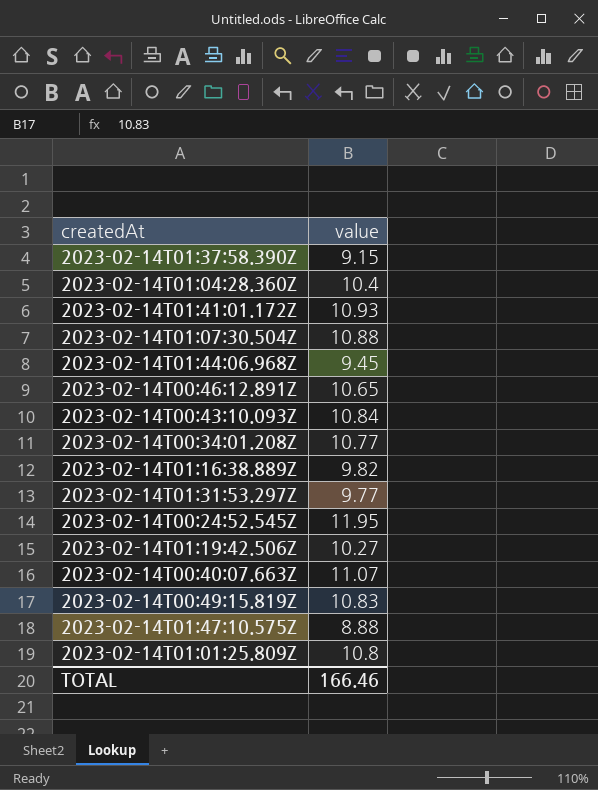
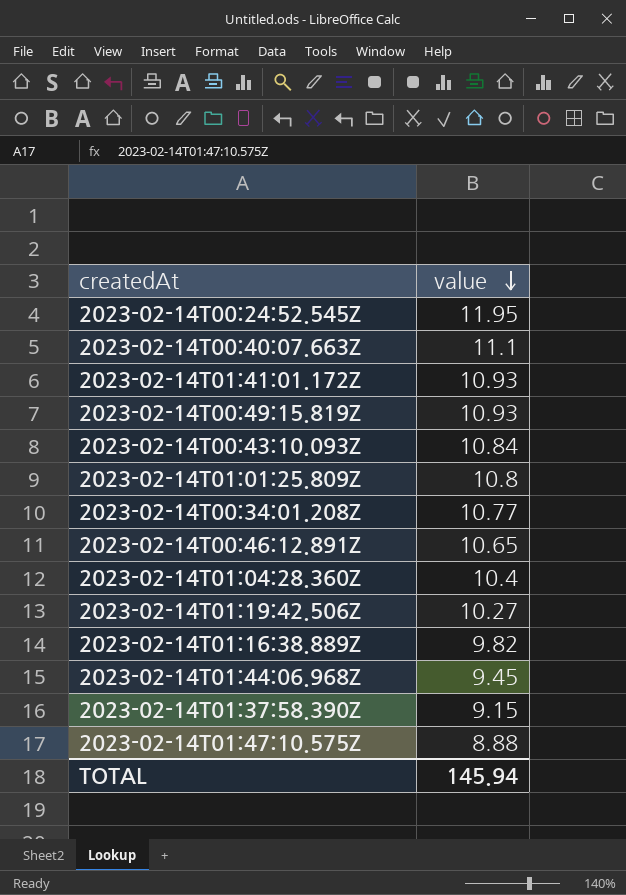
row order: none -> value descending
row 2023-02-14T01:07:30.504Z: 10.88 -> none
row 2023-02-14T01:31:53.297Z: 9.77 -> none
2023-02-14T00:40:07.663Z | value: 11.07 -> 11.1
2023-02-14T00:49:15.819Z | value: 10.83 -> 10.93
TOTAL | value: 166.46 -> 145.94

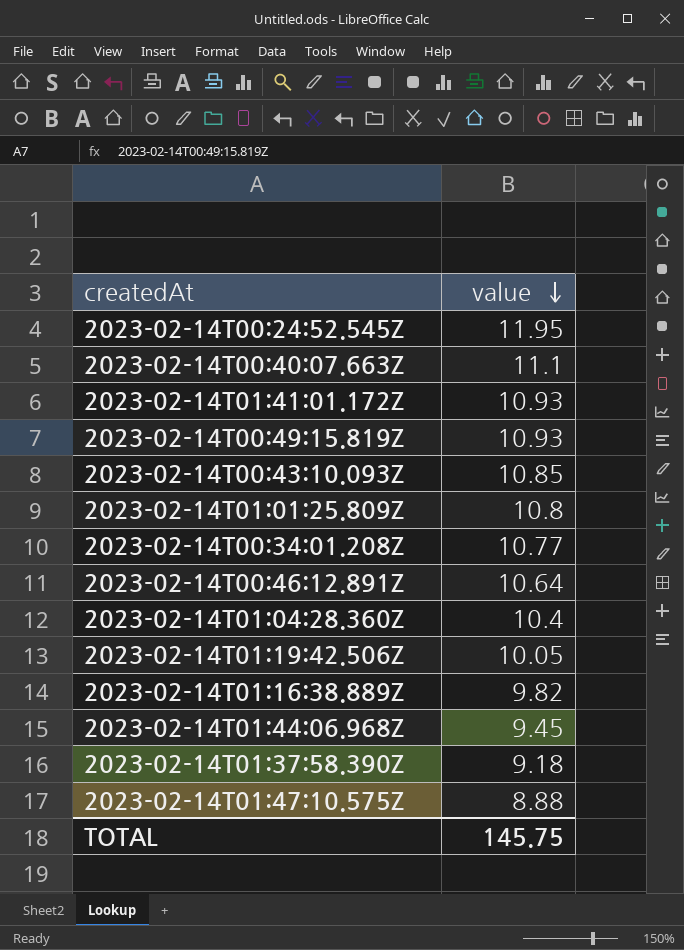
2023-02-14T00:43:10.093Z | value: 10.84 -> 10.85
2023-02-14T00:46:12.891Z | value: 10.65 -> 10.64
2023-02-14T01:19:42.506Z | value: 10.27 -> 10.05
2023-02-14T01:37:58.390Z | value: 9.15 -> 9.18
TOTAL | value: 145.94 -> 145.75

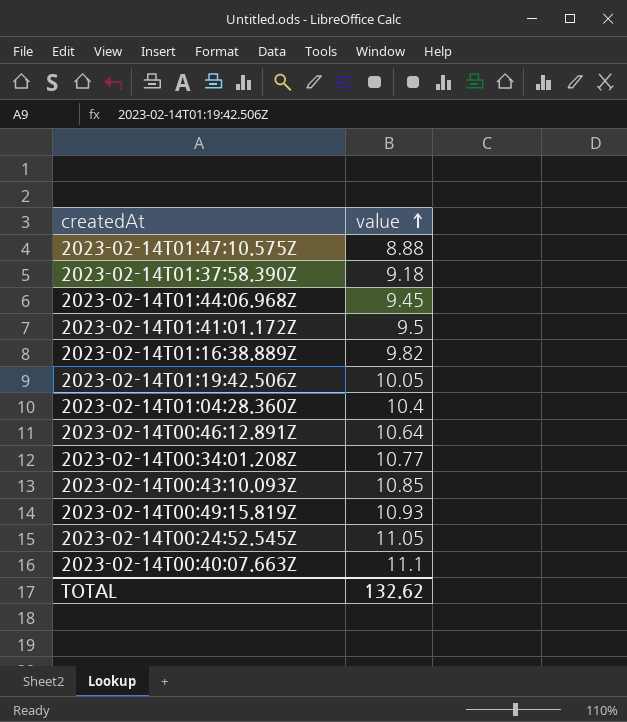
row order: value descending -> value ascending
row 2023-02-14T01:01:25.809Z: 10.8 -> none
2023-02-14T01:41:01.172Z | value: 10.93 -> 9.5
2023-02-14T00:24:52.545Z | value: 11.95 -> 11.05
TOTAL | value: 145.75 -> 132.62

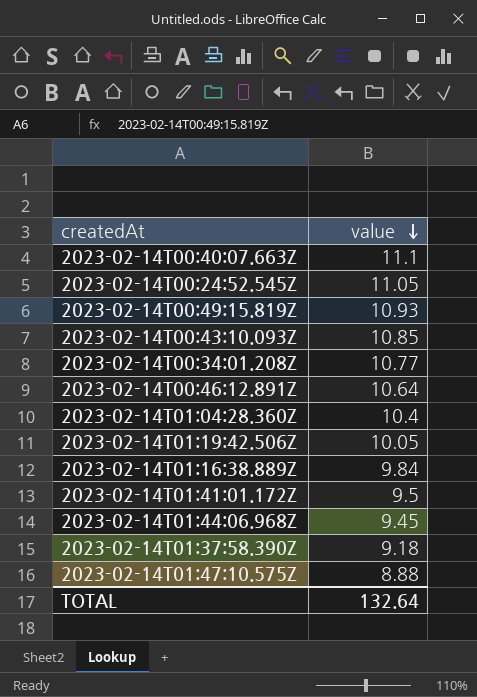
row order: value ascending -> value descending
2023-02-14T01:16:38.889Z | value: 9.82 -> 9.84
TOTAL | value: 132.62 -> 132.64

